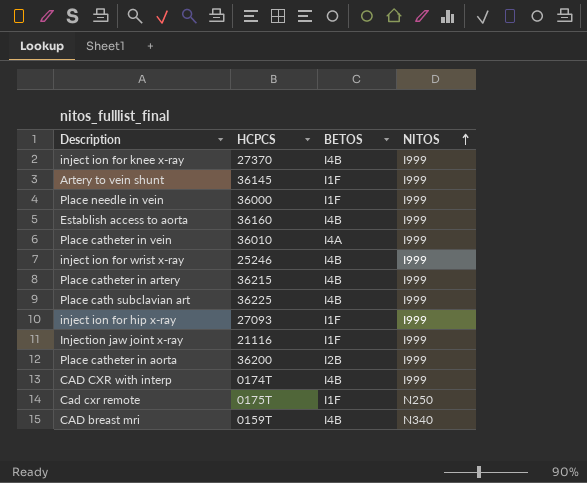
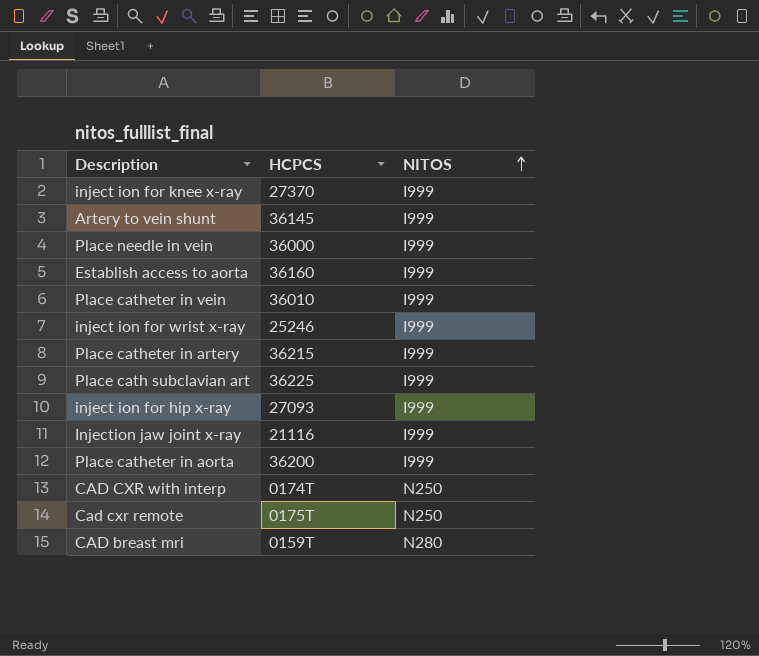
column BETOS | position: 3 -> none
CAD CXR with interp | NITOS: I999 -> N250
CAD breast mri | NITOS: N340 -> N280

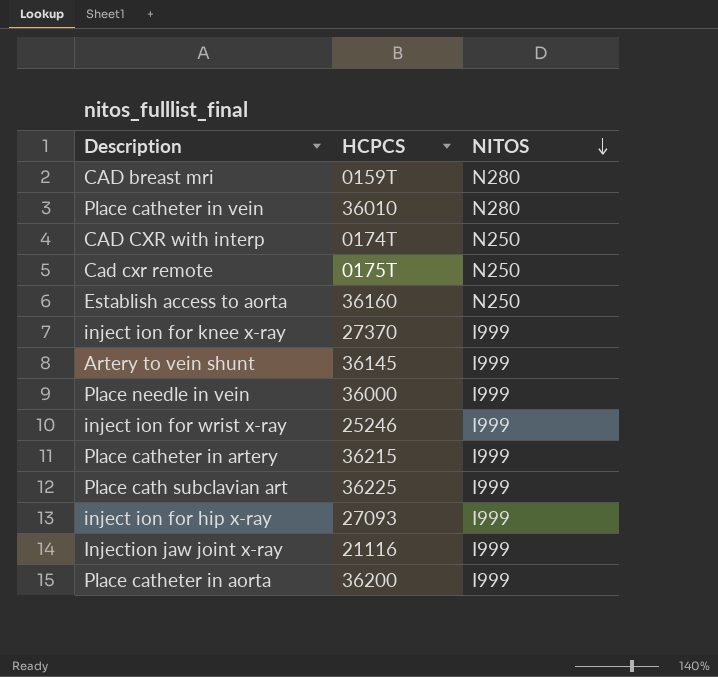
row order: NITOS ascending -> NITOS descending
Place catheter in vein | NITOS: I999 -> N280
Establish access to aorta | NITOS: I999 -> N250

